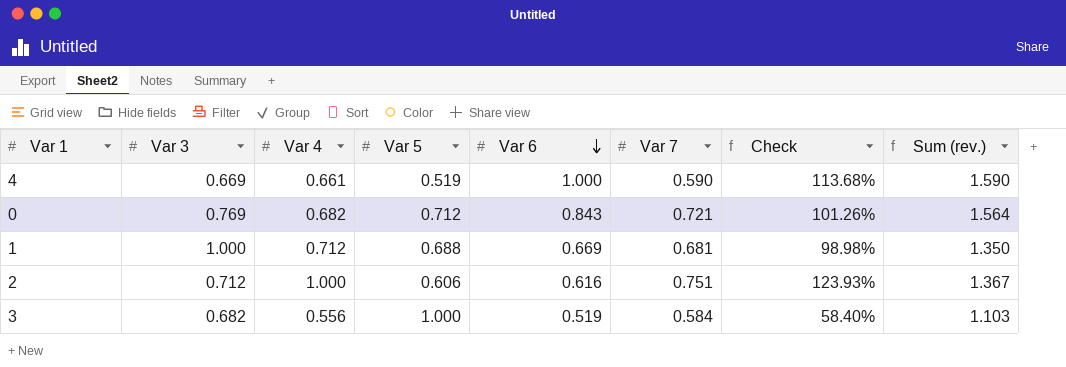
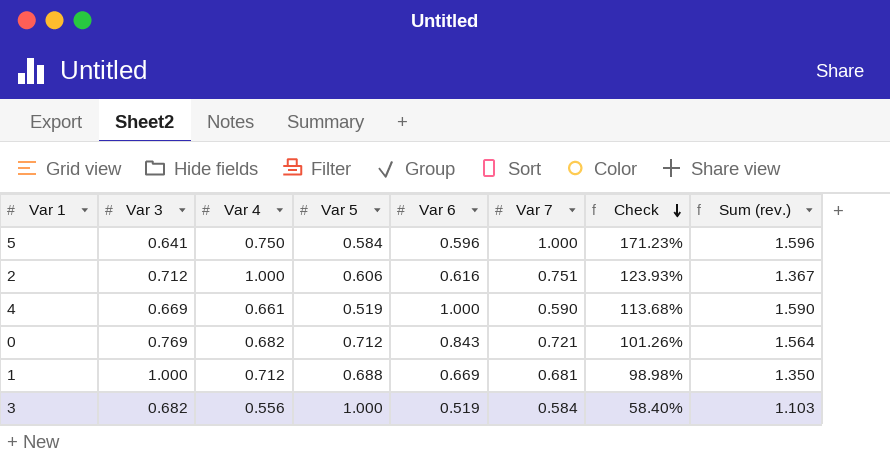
row order: Var 6 descending -> Check descending
row 5: none -> 0.641 | 0.750 | 0.584 | 0.596 | 1.000 | 171.23% | 1.596

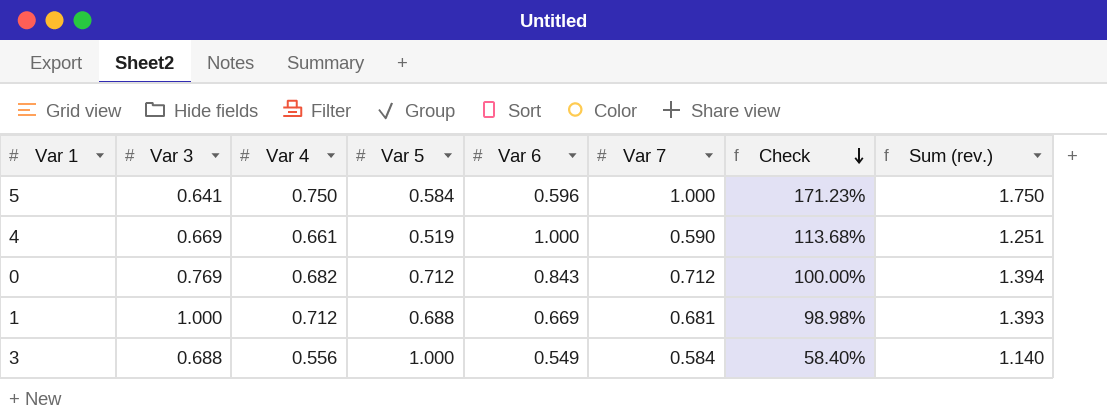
column Sum (rev.) | formula: [Var 6] + [Var 7] -> [Var 4] + [Var 7]
row 2: 0.712 | 1.000 | 0.606 | 0.616 | 0.751 | 123.93% | 1.367 -> none
0 | Var 7: 0.721 -> 0.712
0 | Check: 101.26% -> 100.00%
3 | Var 3: 0.682 -> 0.688
3 | Var 6: 0.519 -> 0.549

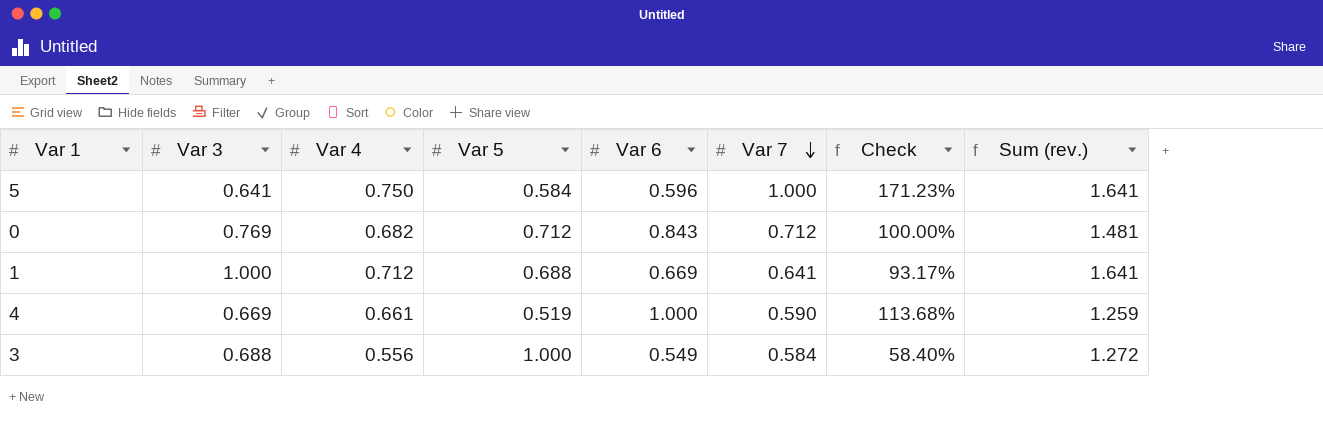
row order: Check descending -> Var 7 descending
column Sum (rev.) | formula: [Var 4] + [Var 7] -> [Var 3] + [Var 7]
1 | Var 7: 0.681 -> 0.641
1 | Check: 98.98% -> 93.17%

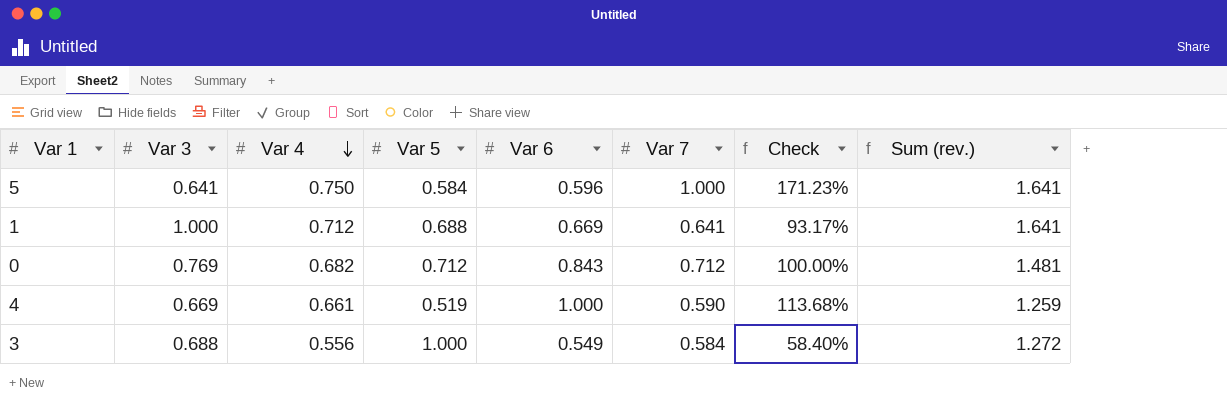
row order: Var 7 descending -> Var 4 descending

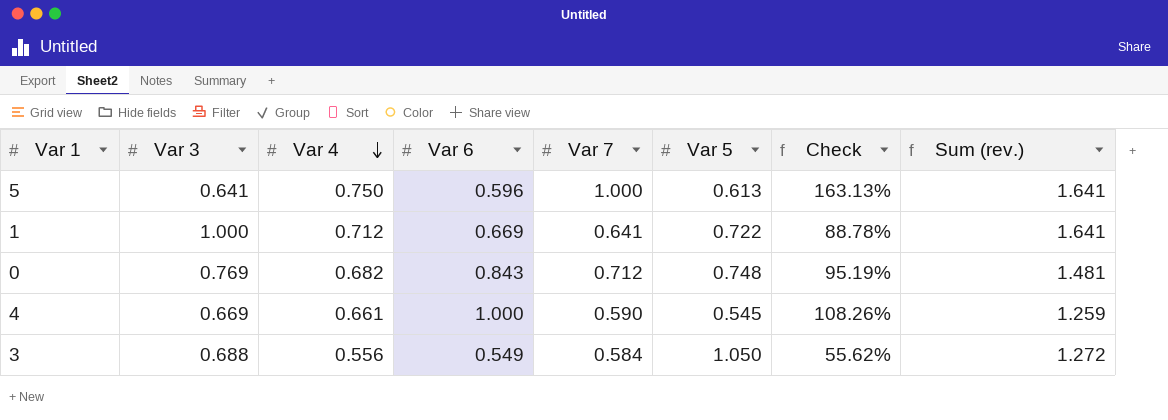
column Var 5 | position: 4 -> 6
5 | Var 5: 0.584 -> 0.613
5 | Check: 171.23% -> 163.13%
1 | Var 5: 0.688 -> 0.722
1 | Check: 93.17% -> 88.78%
0 | Var 5: 0.712 -> 0.748
0 | Check: 100.00% -> 95.19%
4 | Var 5: 0.519 -> 0.545
4 | Check: 113.68% -> 108.26%
3 | Var 5: 1.000 -> 1.050
3 | Check: 58.40% -> 55.62%

